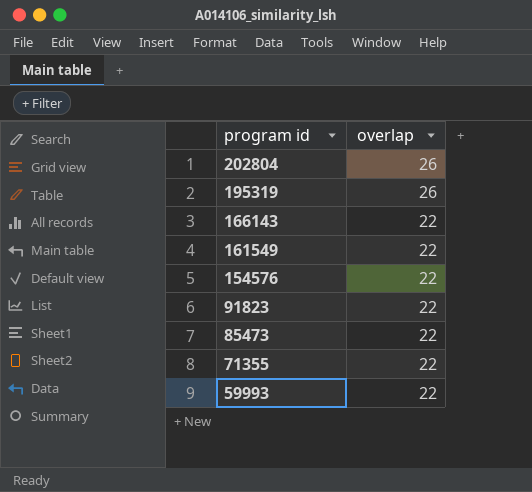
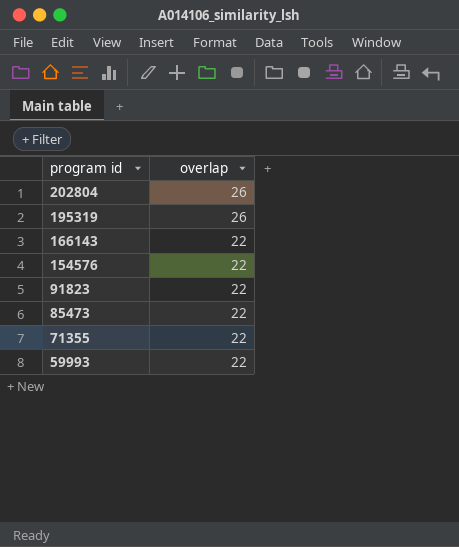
row 161549: 22 -> none

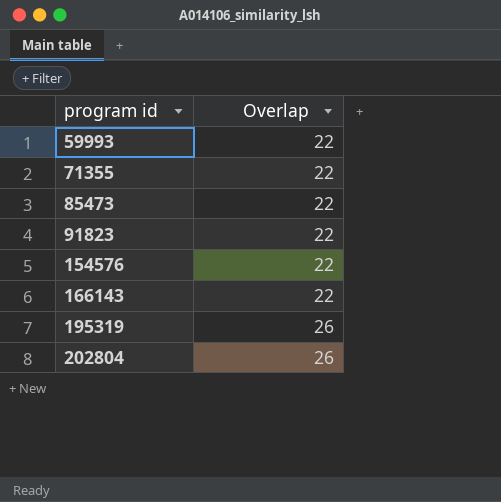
row order: program id descending -> program id ascending
column name: overlap -> Overlap

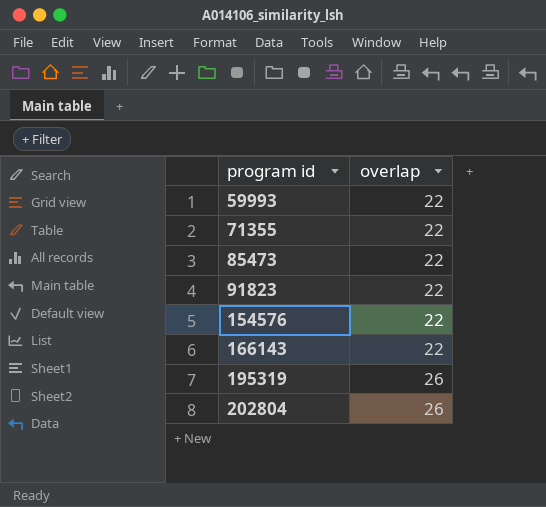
column name: Overlap -> overlap

